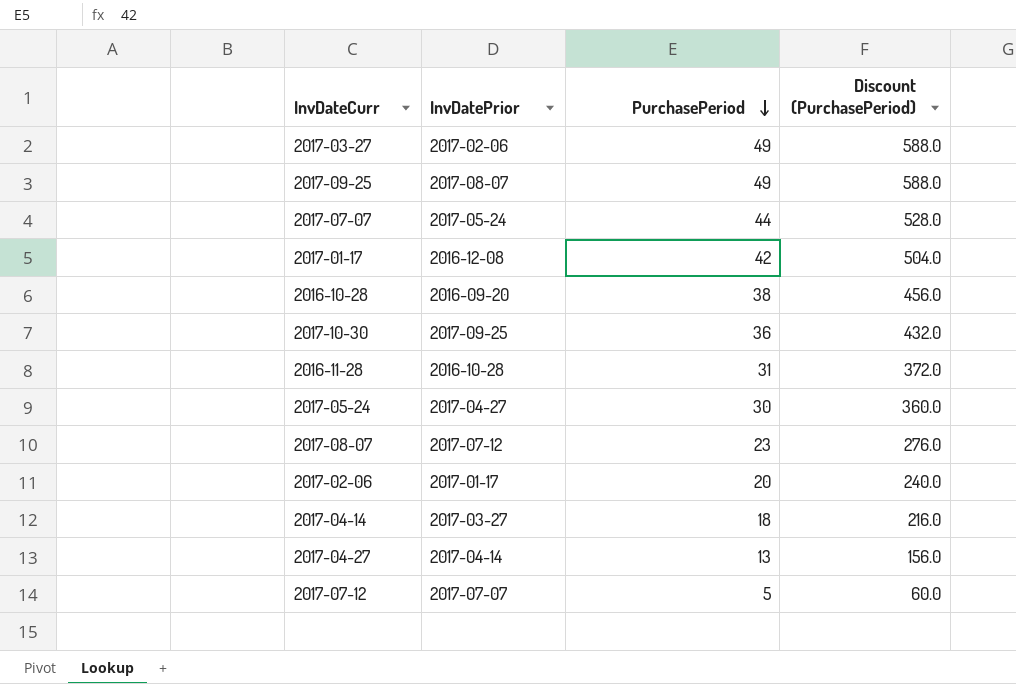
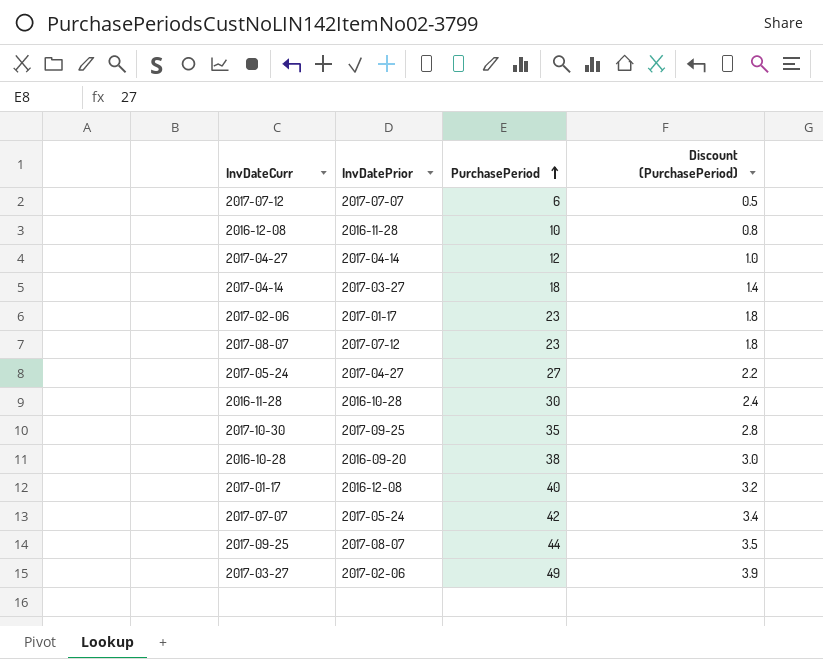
row order: PurchasePeriod descending -> PurchasePeriod ascending
column Discount (PurchasePeriod) | formula: [PurchasePeriod] * 12 -> [PurchasePeriod] * 0.08
2017-07-12 | PurchasePeriod: 5 -> 6
row 2016-12-08: none -> 2016-11-28 | 10 | 0.8
2017-04-27 | PurchasePeriod: 13 -> 12
2017-02-06 | PurchasePeriod: 20 -> 23
2017-05-24 | PurchasePeriod: 30 -> 27
2016-11-28 | PurchasePeriod: 31 -> 30
2017-10-30 | PurchasePeriod: 36 -> 35
2017-01-17 | PurchasePeriod: 42 -> 40
2017-07-07 | PurchasePeriod: 44 -> 42
2017-09-25 | PurchasePeriod: 49 -> 44

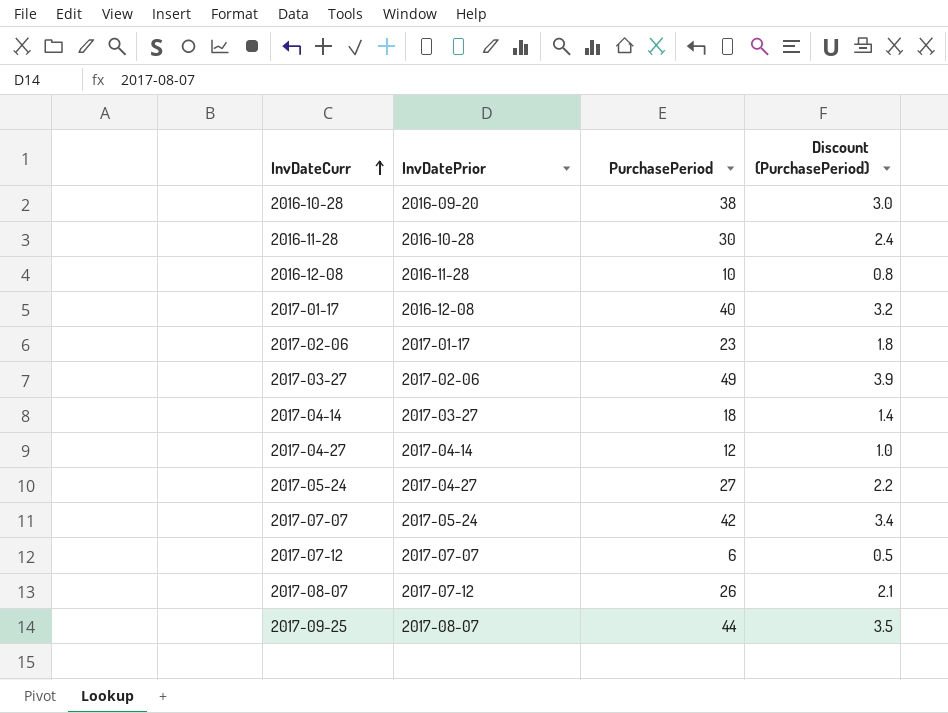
row order: PurchasePeriod ascending -> InvDateCurr ascending
row 2017-10-30: 2017-09-25 | 35 | 2.8 -> none
2017-08-07 | PurchasePeriod: 23 -> 26
2017-08-07 | Discount (PurchasePeriod): 1.8 -> 2.1

